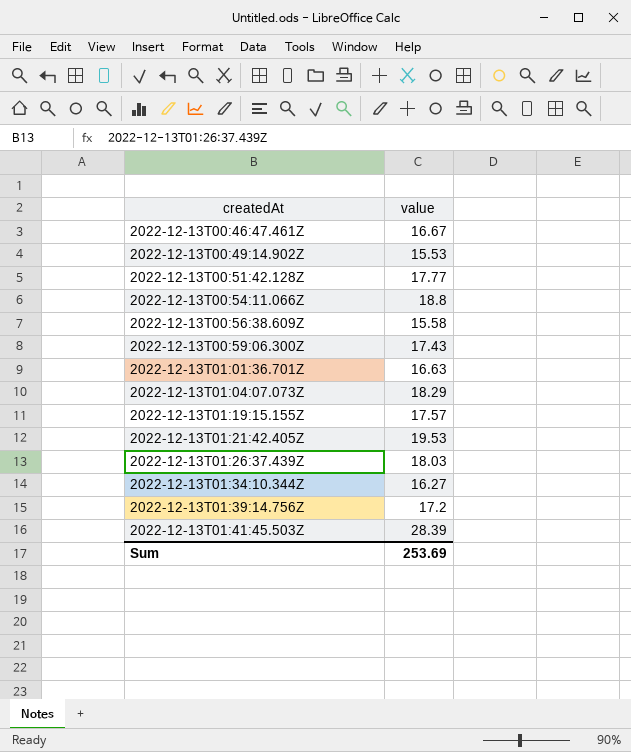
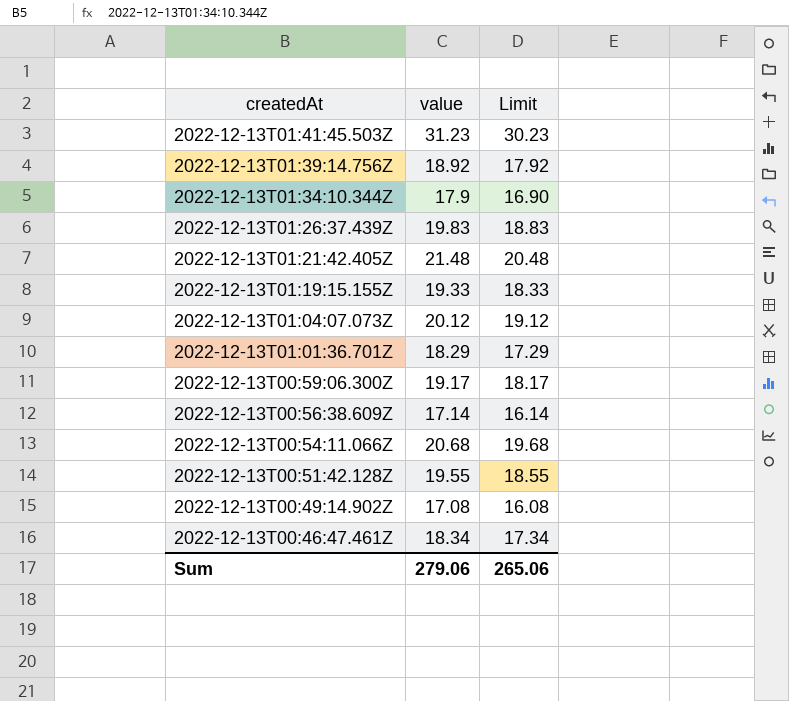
row order: createdAt ascending -> createdAt descending
column Limit | formula: none -> [value] - 1
2022-12-13T01:41:45.503Z | value: 28.39 -> 31.23
2022-12-13T01:39:14.756Z | value: 17.2 -> 18.92
2022-12-13T01:34:10.344Z | value: 16.27 -> 17.9
2022-12-13T01:26:37.439Z | value: 18.03 -> 19.83
2022-12-13T01:21:42.405Z | value: 19.53 -> 21.48
2022-12-13T01:19:15.155Z | value: 17.57 -> 19.33
2022-12-13T01:04:07.073Z | value: 18.29 -> 20.12
2022-12-13T01:01:36.701Z | value: 16.63 -> 18.29
2022-12-13T00:59:06.300Z | value: 17.43 -> 19.17
2022-12-13T00:56:38.609Z | value: 15.58 -> 17.14
2022-12-13T00:54:11.066Z | value: 18.8 -> 20.68
2022-12-13T00:51:42.128Z | value: 17.77 -> 19.55
2022-12-13T00:49:14.902Z | value: 15.53 -> 17.08
2022-12-13T00:46:47.461Z | value: 16.67 -> 18.34
Sum | value: 253.69 -> 279.06

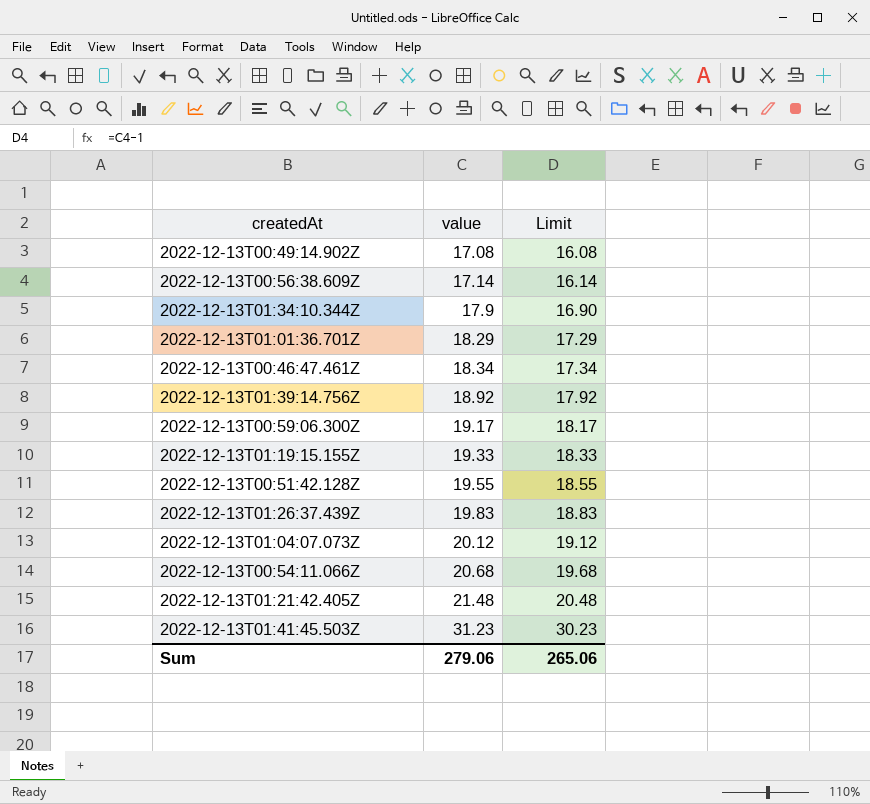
row order: createdAt descending -> value ascending

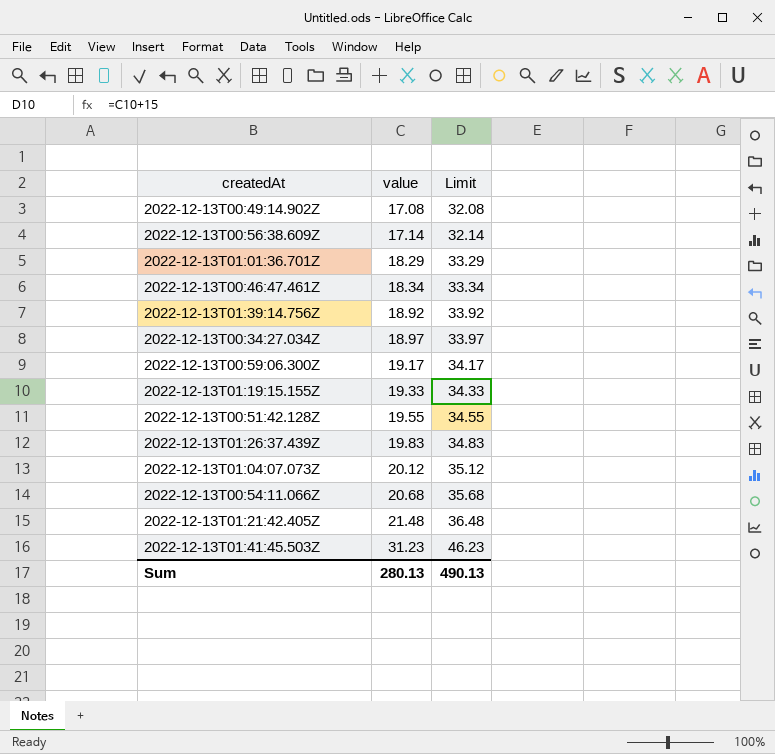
column Limit | formula: [value] - 1 -> [value] + 15
row 2022-12-13T01:34:10.344Z: 17.9 | 16.90 -> none
row 2022-12-13T00:34:27.034Z: none -> 18.97 | 33.97
Sum | value: 279.06 -> 280.13
Sum | Limit: 265.06 -> 490.13

